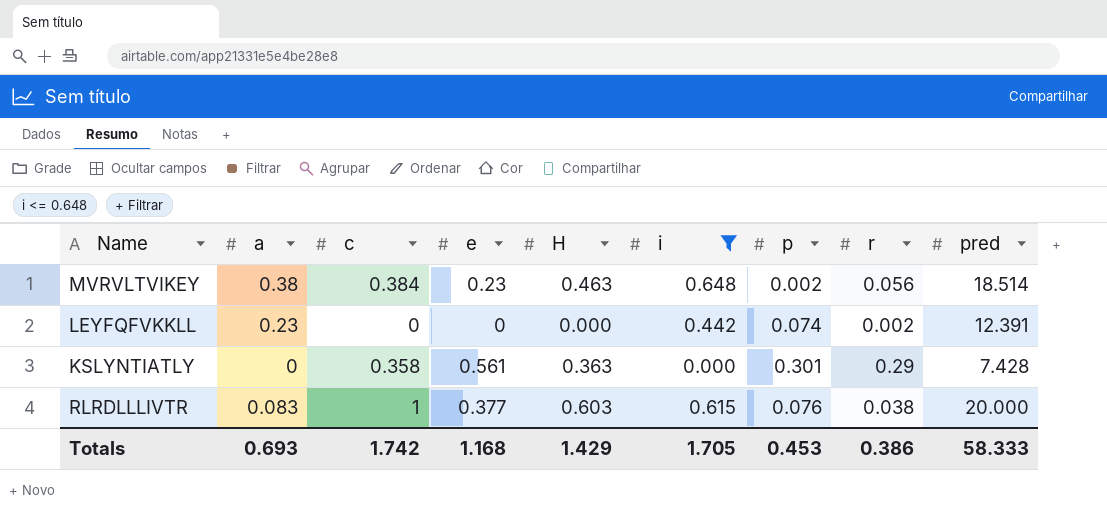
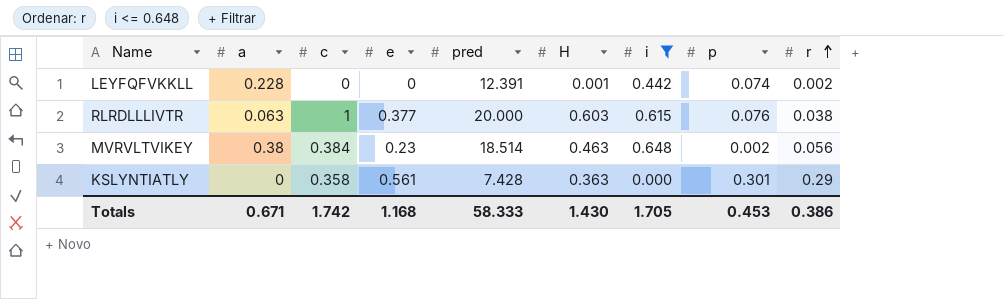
row order: none -> r ascending
column pred | position: 9 -> 5
LEYFQFVKKLL | a: 0.23 -> 0.228
LEYFQFVKKLL | H: 0.000 -> 0.001
RLRDLLLIVTR | a: 0.083 -> 0.063
Totals | a: 0.693 -> 0.671
Totals | H: 1.429 -> 1.430

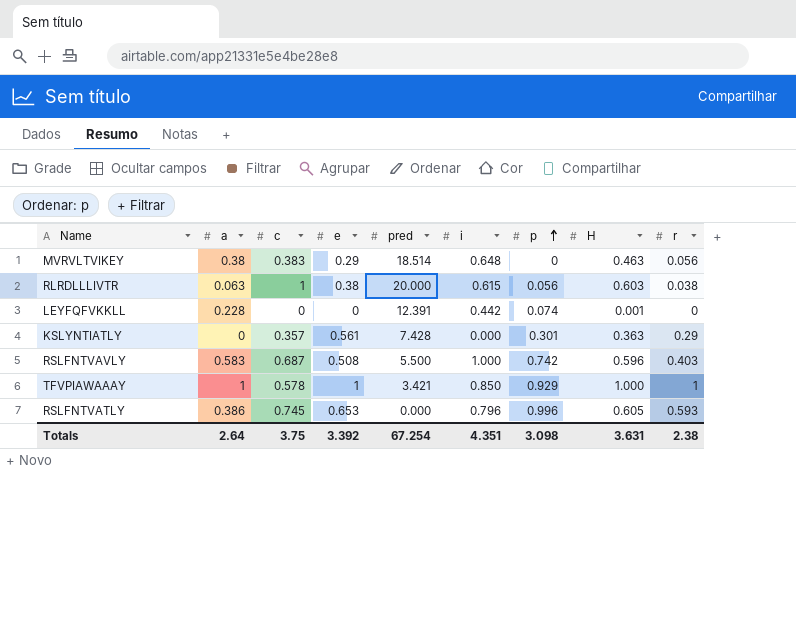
filter: i <= 0.648 -> none
row order: r ascending -> p ascending
column H | position: 6 -> 8
MVRVLTVIKEY | c: 0.384 -> 0.383
MVRVLTVIKEY | e: 0.23 -> 0.29
MVRVLTVIKEY | p: 0.002 -> 0
RLRDLLLIVTR | e: 0.377 -> 0.38
RLRDLLLIVTR | p: 0.076 -> 0.056
LEYFQFVKKLL | r: 0.002 -> 0
KSLYNTIATLY | c: 0.358 -> 0.357
Totals | a: 0.671 -> 2.64
Totals | c: 1.742 -> 3.75
Totals | e: 1.168 -> 3.392
Totals | pred: 58.333 -> 67.254
Totals | i: 1.705 -> 4.351
Totals | p: 0.453 -> 3.098
Totals | H: 1.430 -> 3.631
Totals | r: 0.386 -> 2.38

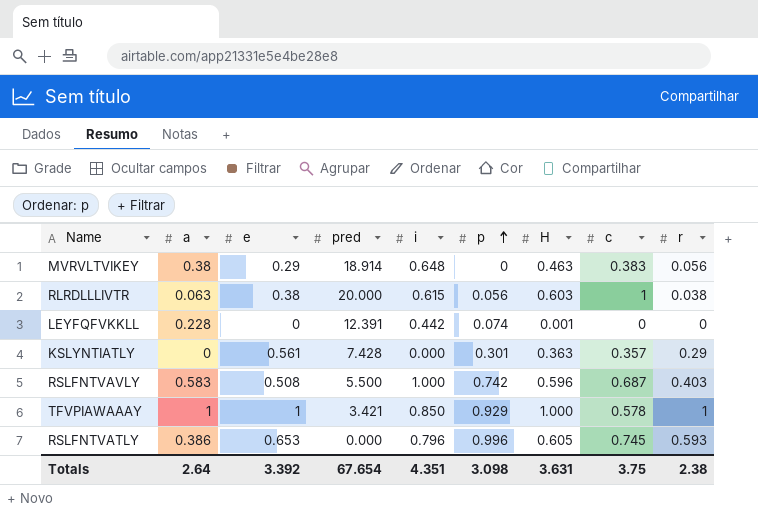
column c | position: 3 -> 8
MVRVLTVIKEY | pred: 18.514 -> 18.914
Totals | pred: 67.254 -> 67.654

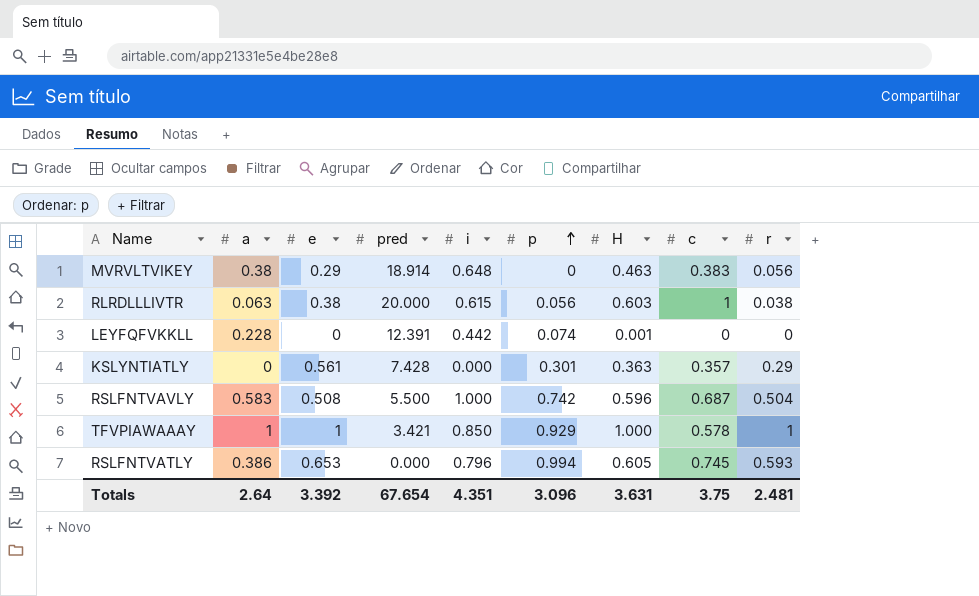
RSLFNTVAVLY | r: 0.403 -> 0.504
RSLFNTVATLY | p: 0.996 -> 0.994
Totals | p: 3.098 -> 3.096
Totals | r: 2.38 -> 2.481

